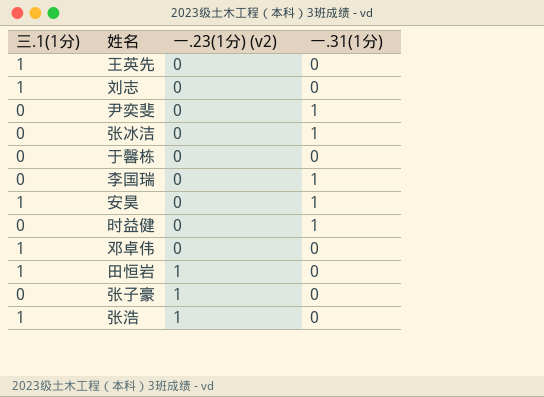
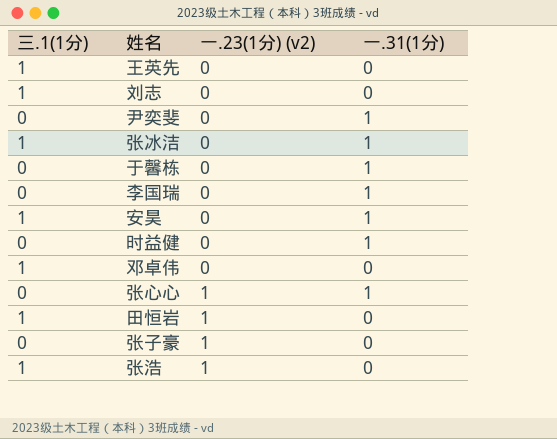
张冰洁 | 三.1(1分): 0 -> 1
于馨栋 | 一.31(1分): 0 -> 1
row 张心心: none -> 0 | 1 | 1

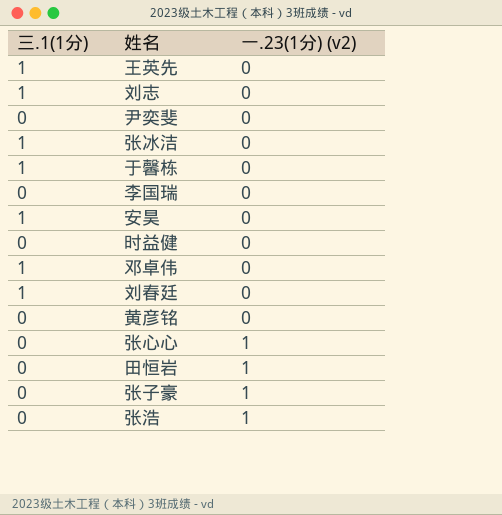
column 一.31(1分) | position: 4 -> none
于馨栋 | 三.1(1分): 0 -> 1
row 刘春廷: none -> 1 | 0
row 黄彦铭: none -> 0 | 0
田恒岩 | 三.1(1分): 1 -> 0
张浩 | 三.1(1分): 1 -> 0

